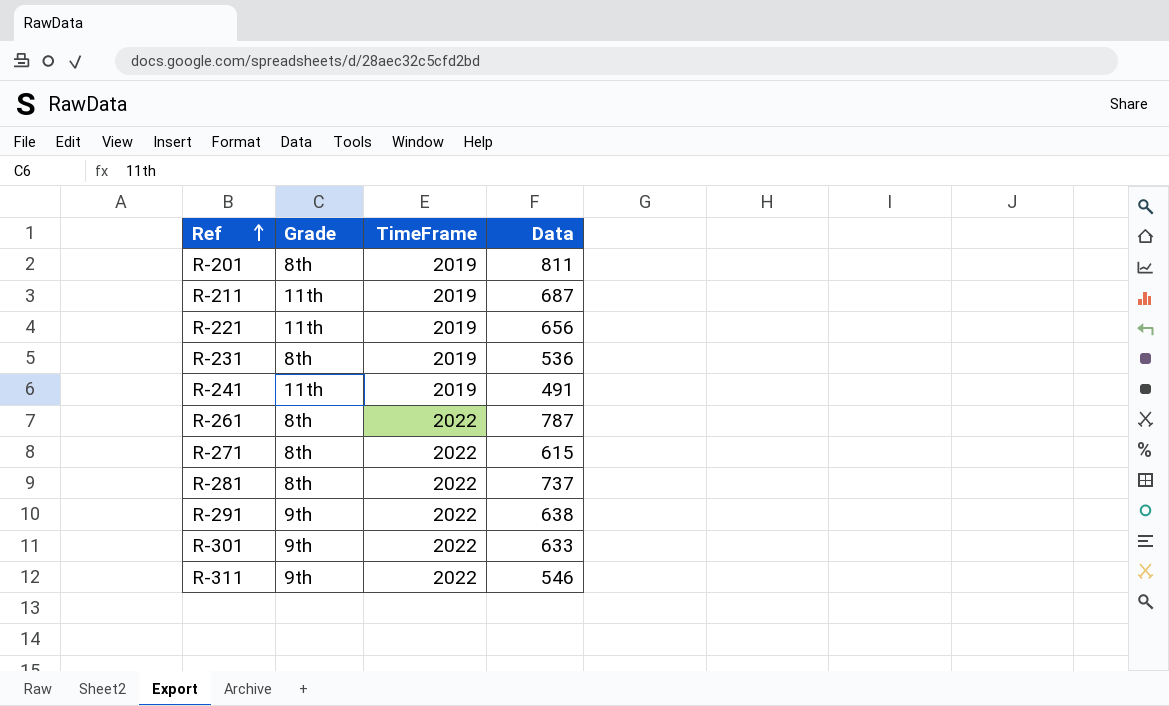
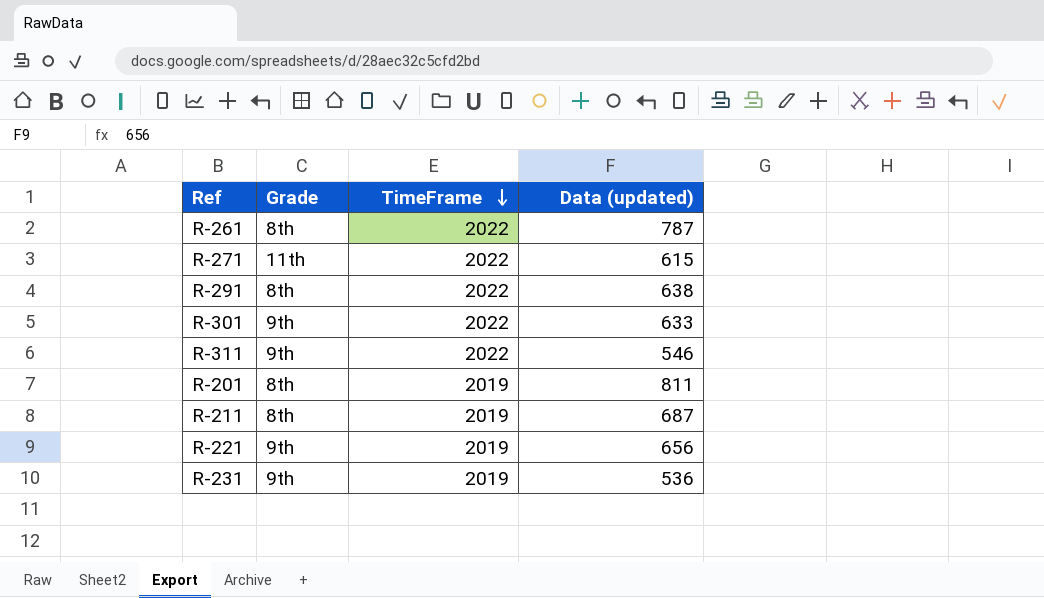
row order: Ref ascending -> TimeFrame descending
column name: Data -> Data (updated)
row R-241: 11th | 2019 | 491 -> none
row R-281: 8th | 2022 | 737 -> none
R-271 | Grade: 8th -> 11th
R-291 | Grade: 9th -> 8th
R-211 | Grade: 11th -> 8th
R-221 | Grade: 11th -> 9th
R-231 | Grade: 8th -> 9th

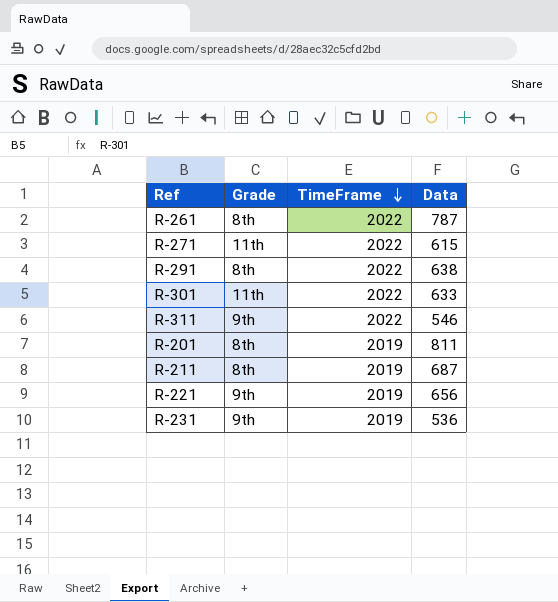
column name: Data (updated) -> Data
R-301 | Grade: 9th -> 11th

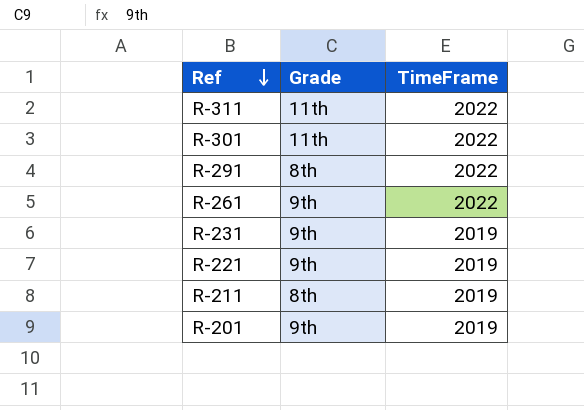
row order: TimeFrame descending -> Ref descending
column Data | position: 4 -> none
row R-271: 11th | 2022 | 615 -> none
R-311 | Grade: 9th -> 11th
R-261 | Grade: 8th -> 9th
R-201 | Grade: 8th -> 9th

